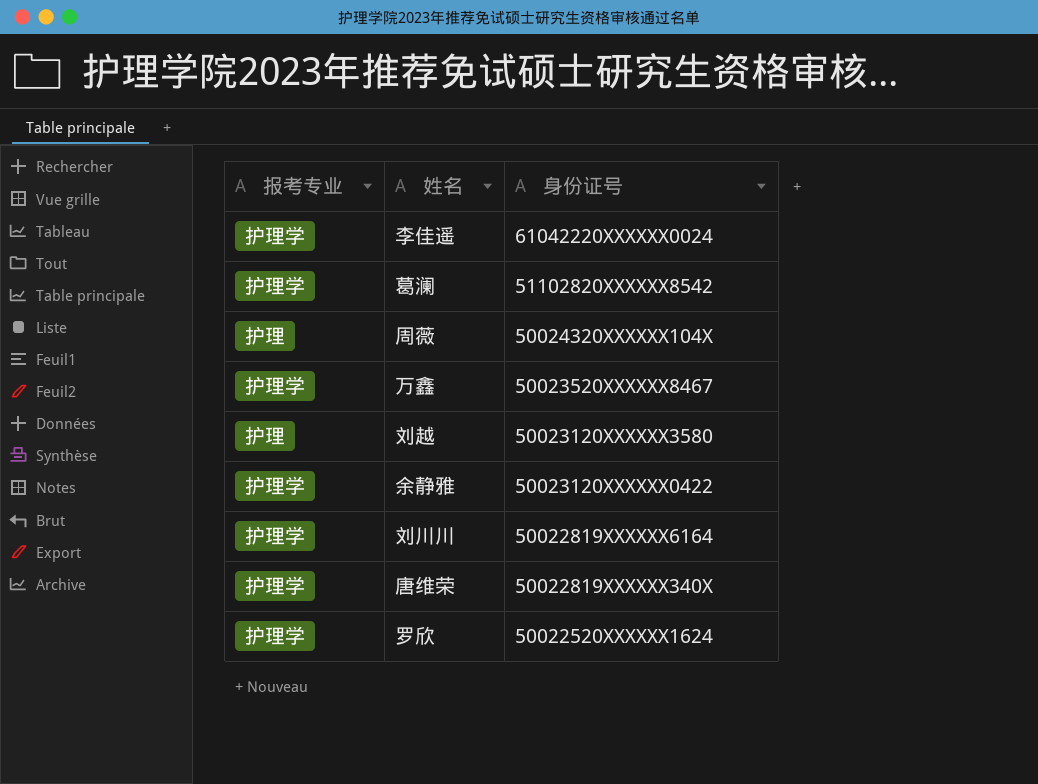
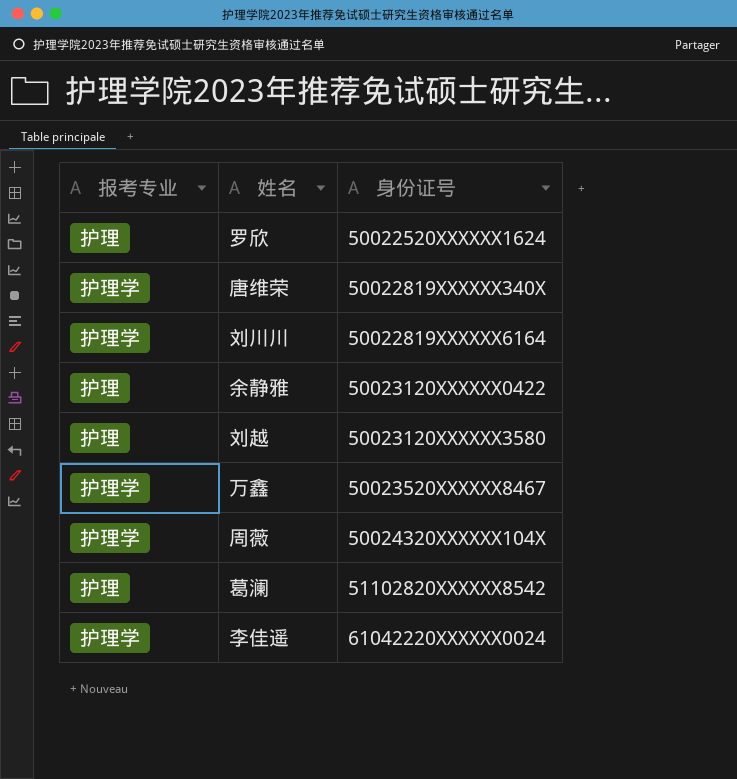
row order: 身份证号 descending -> 身份证号 ascending
罗欣 | 报考专业: 护理学 -> 护理
余静雅 | 报考专业: 护理学 -> 护理
周薇 | 报考专业: 护理 -> 护理学
葛澜 | 报考专业: 护理学 -> 护理

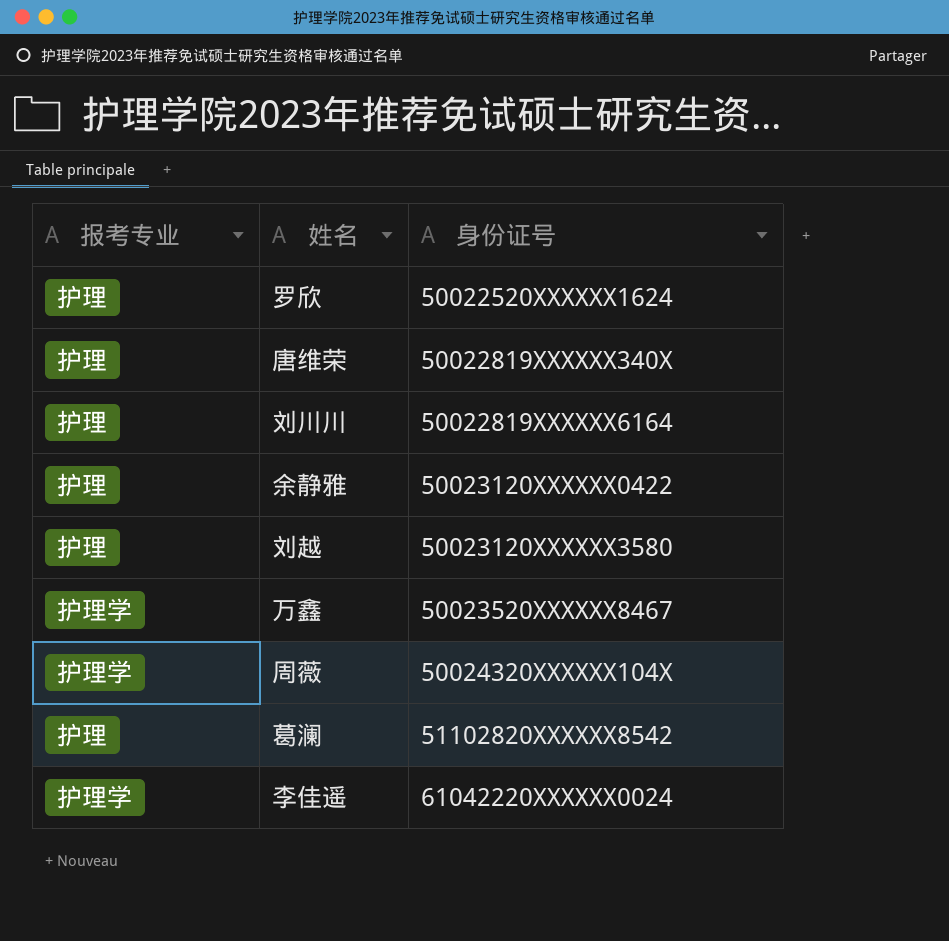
唐维荣 | 报考专业: 护理学 -> 护理
刘川川 | 报考专业: 护理学 -> 护理

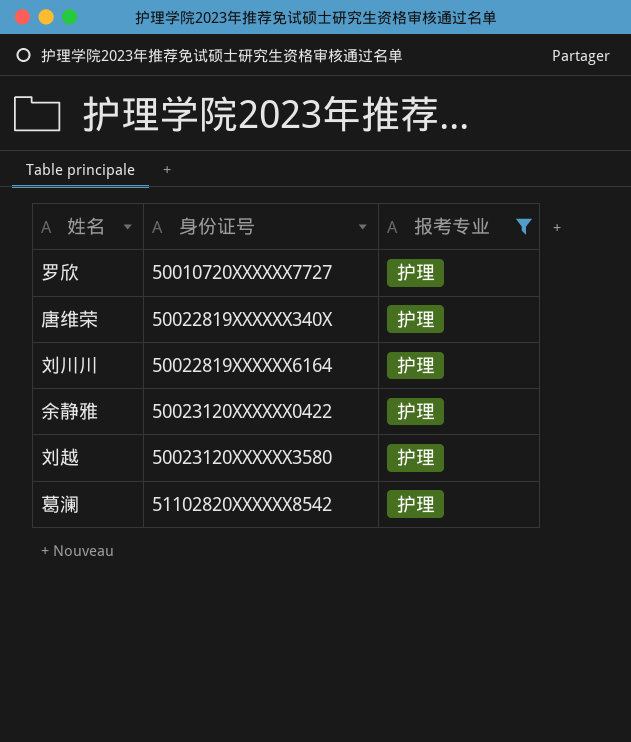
filter: none -> 报考专业 = 护理
column 报考专业 | position: 1 -> 3
罗欣 | 身份证号: 50022520XXXXXX1624 -> 50010720XXXXXX7727

